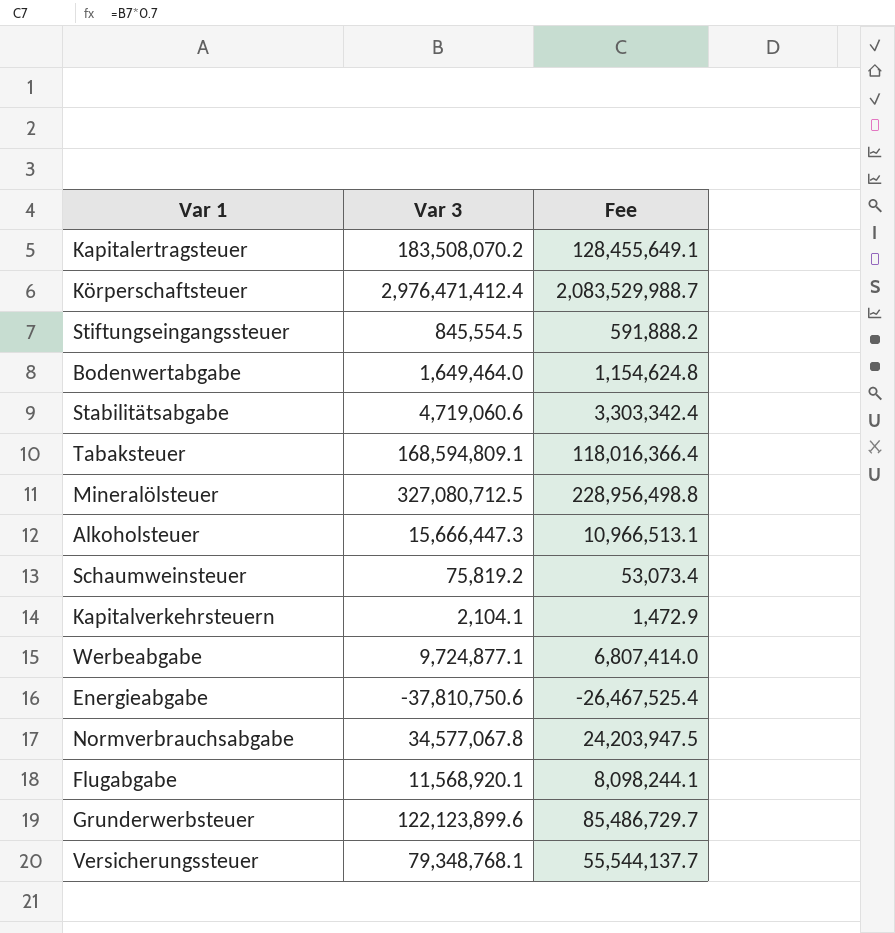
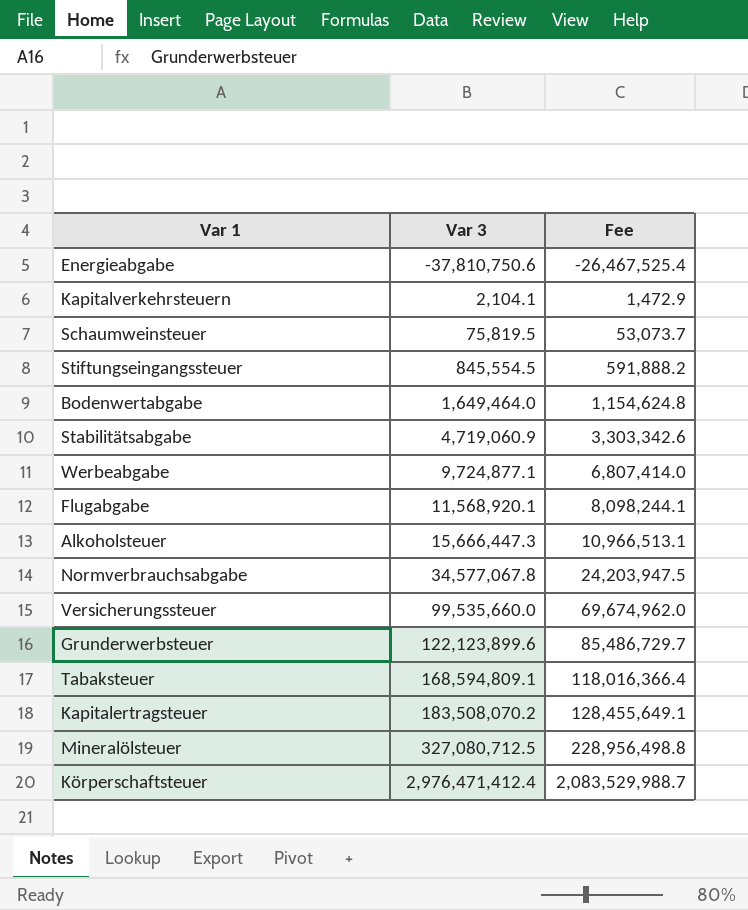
row order: none -> Var 3 ascending
Schaumweinsteuer | Var 3: 75,819.2 -> 75,819.5
Schaumweinsteuer | Fee: 53,073.4 -> 53,073.7
Stabilitätsabgabe | Var 3: 4,719,060.6 -> 4,719,060.9
Stabilitätsabgabe | Fee: 3,303,342.4 -> 3,303,342.6
Versicherungssteuer | Var 3: 79,348,768.1 -> 99,535,660.0
Versicherungssteuer | Fee: 55,544,137.7 -> 69,674,962.0

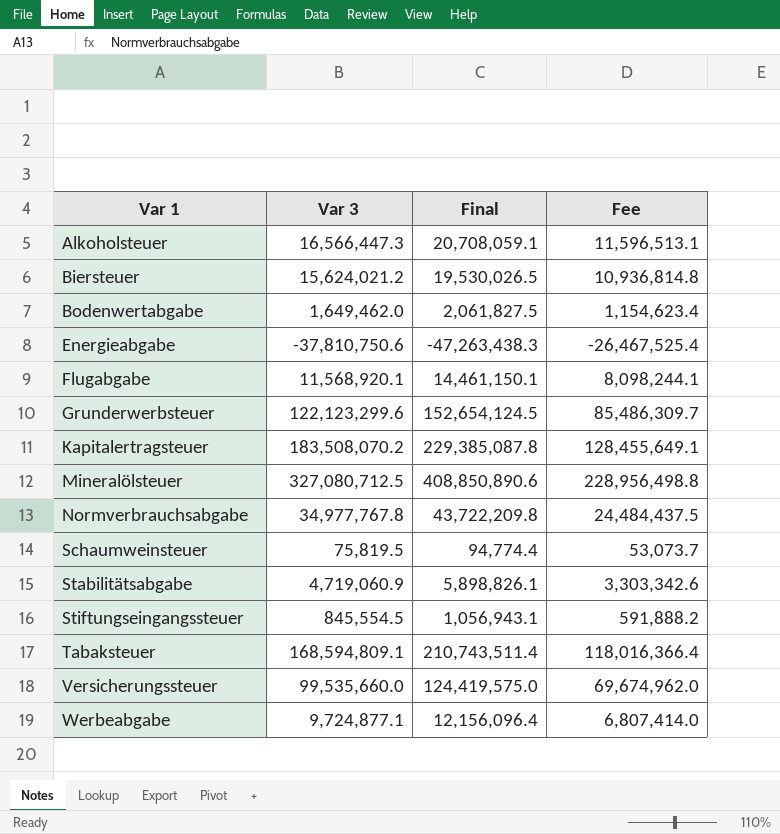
row order: Var 3 ascending -> Var 1 ascending
column Final | formula: none -> [Var 3] * 1.25
row Kapitalverkehrsteuern: 2,104.1 | 1,472.9 -> none
row Körperschaftsteuer: 2,976,471,412.4 | 2,083,529,988.7 -> none
Alkoholsteuer | Var 3: 15,666,447.3 -> 16,566,447.3
Alkoholsteuer | Fee: 10,966,513.1 -> 11,596,513.1
row Biersteuer: none -> 15,624,021.2 | 19,530,026.5 | 10,936,814.8
Bodenwertabgabe | Var 3: 1,649,464.0 -> 1,649,462.0
Bodenwertabgabe | Fee: 1,154,624.8 -> 1,154,623.4
Grunderwerbsteuer | Var 3: 122,123,899.6 -> 122,123,299.6
Grunderwerbsteuer | Fee: 85,486,729.7 -> 85,486,309.7
Normverbrauchsabgabe | Var 3: 34,577,067.8 -> 34,977,767.8
Normverbrauchsabgabe | Fee: 24,203,947.5 -> 24,484,437.5

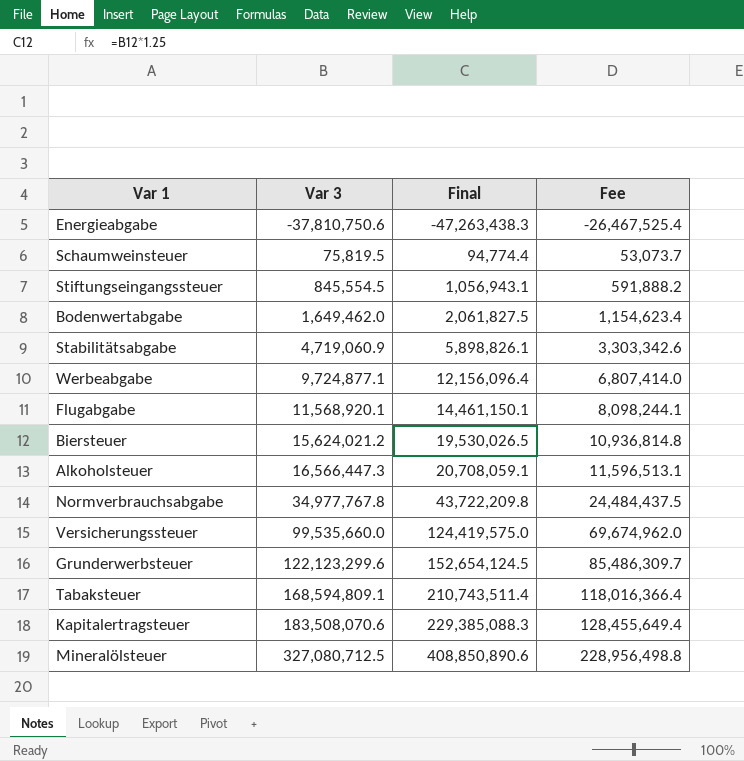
row order: Var 1 ascending -> Var 3 ascending
Kapitalertragsteuer | Var 3: 183,508,070.2 -> 183,508,070.6
Kapitalertragsteuer | Final: 229,385,087.8 -> 229,385,088.3
Kapitalertragsteuer | Fee: 128,455,649.1 -> 128,455,649.4

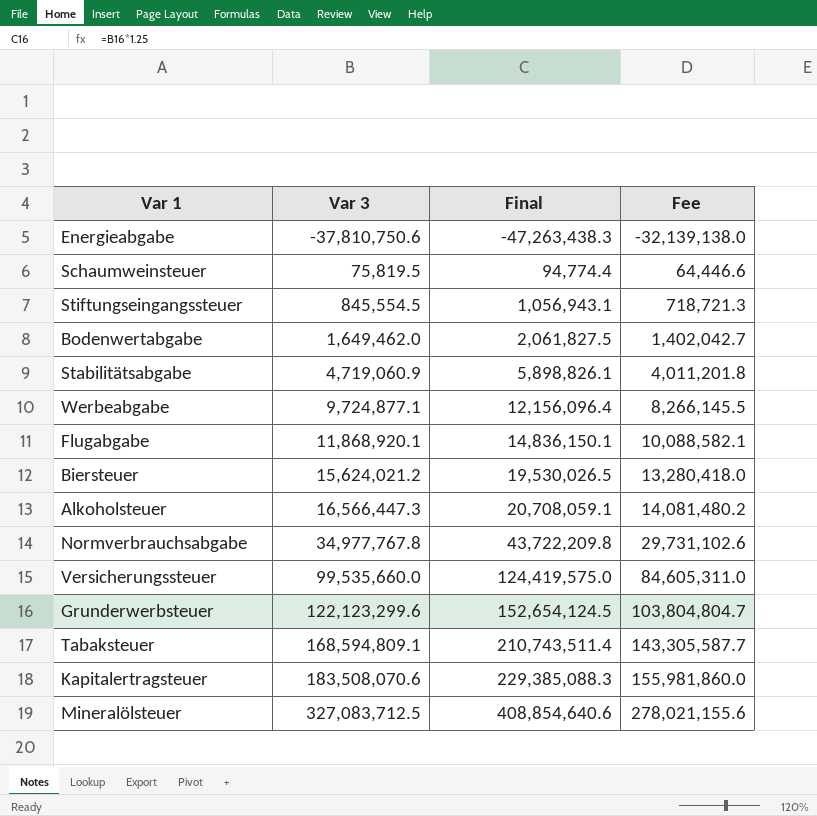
column Fee | formula: [Var 3] * 0.7 -> [Var 3] * 0.85
Flugabgabe | Var 3: 11,568,920.1 -> 11,868,920.1
Flugabgabe | Final: 14,461,150.1 -> 14,836,150.1
Mineralölsteuer | Var 3: 327,080,712.5 -> 327,083,712.5
Mineralölsteuer | Final: 408,850,890.6 -> 408,854,640.6

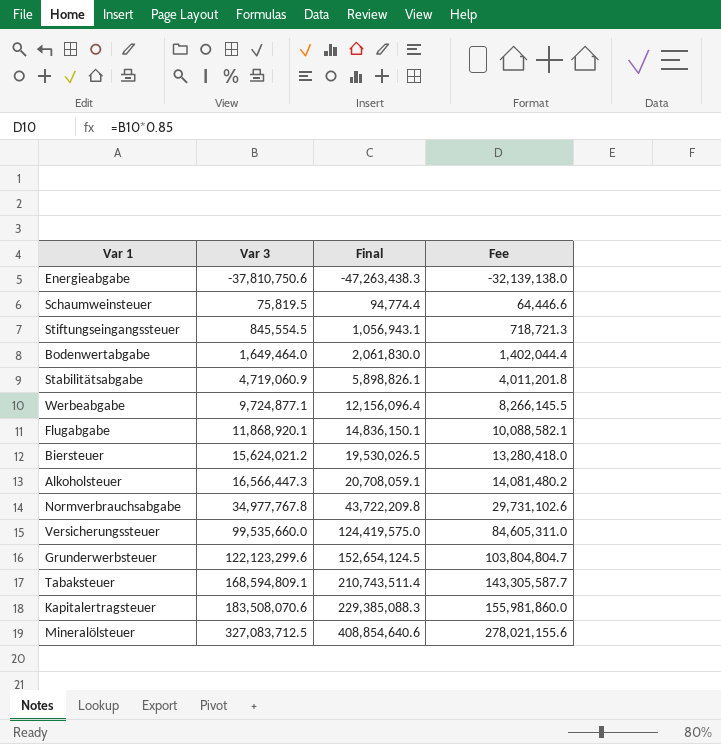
Bodenwertabgabe | Var 3: 1,649,462.0 -> 1,649,464.0
Bodenwertabgabe | Final: 2,061,827.5 -> 2,061,830.0
Bodenwertabgabe | Fee: 1,402,042.7 -> 1,402,044.4

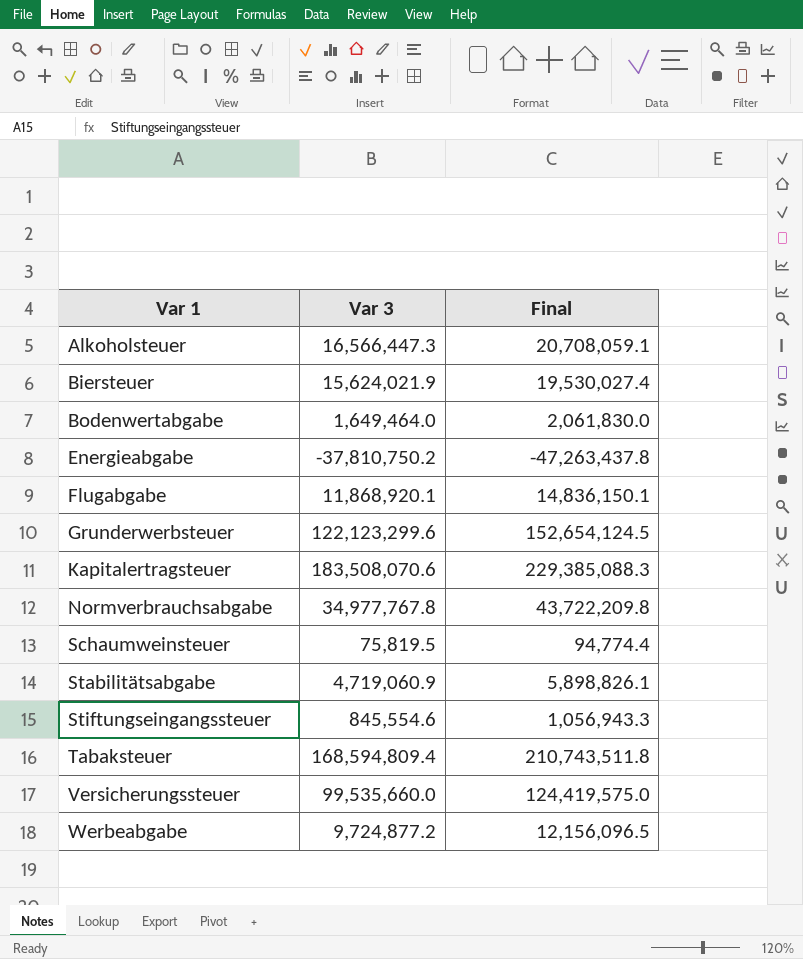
row order: Var 3 ascending -> Var 1 ascending
column Fee | formula: [Var 3] * 0.85 -> none
row Mineralölsteuer: 327,083,712.5 | 408,854,640.6 | 278,021,155.6 -> none
Biersteuer | Var 3: 15,624,021.2 -> 15,624,021.9
Biersteuer | Final: 19,530,026.5 -> 19,530,027.4
Energieabgabe | Var 3: -37,810,750.6 -> -37,810,750.2
Energieabgabe | Final: -47,263,438.3 -> -47,263,437.8
Stiftungseingangssteuer | Var 3: 845,554.5 -> 845,554.6
Stiftungseingangssteuer | Final: 1,056,943.1 -> 1,056,943.3
Tabaksteuer | Var 3: 168,594,809.1 -> 168,594,809.4
Tabaksteuer | Final: 210,743,511.4 -> 210,743,511.8
Werbeabgabe | Var 3: 9,724,877.1 -> 9,724,877.2
Werbeabgabe | Final: 12,156,096.4 -> 12,156,096.5

